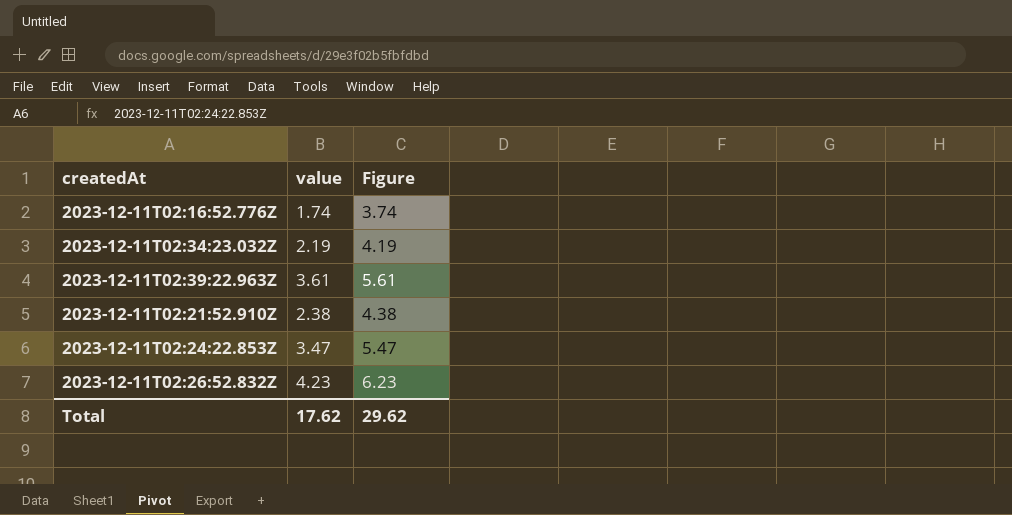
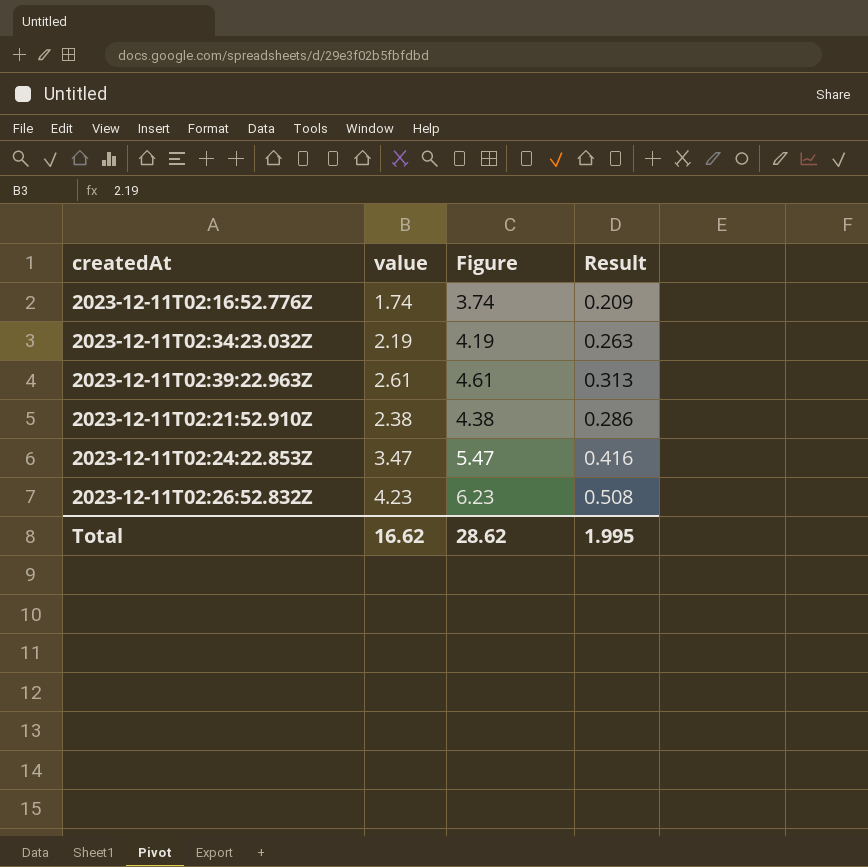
column Result | formula: none -> [value] * 0.12
2023-12-11T02:39:22.963Z | value: 3.61 -> 2.61
2023-12-11T02:39:22.963Z | Figure: 5.61 -> 4.61
Total | value: 17.62 -> 16.62
Total | Figure: 29.62 -> 28.62

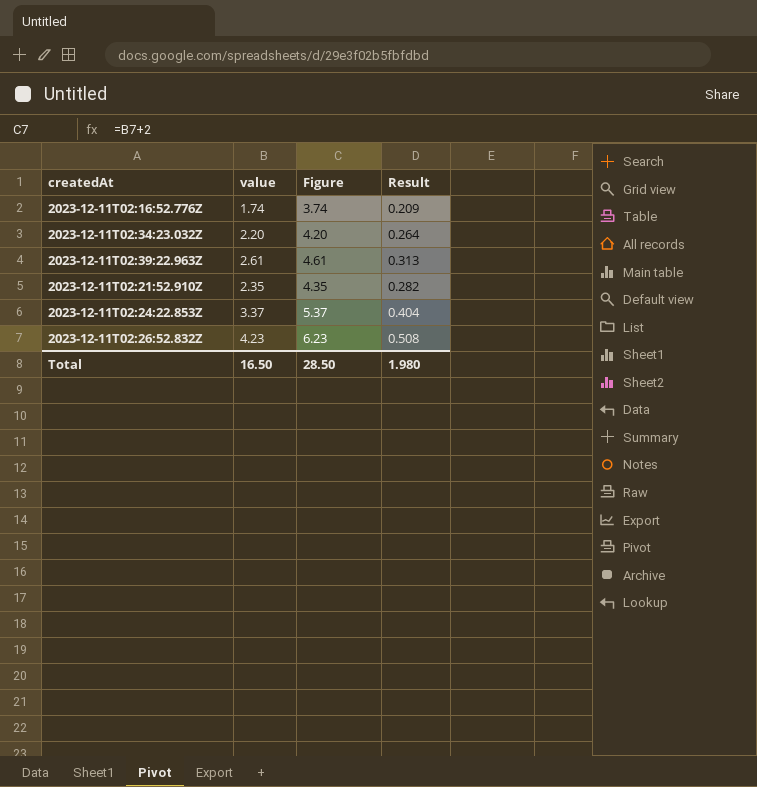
2023-12-11T02:34:23.032Z | value: 2.19 -> 2.20
2023-12-11T02:34:23.032Z | Figure: 4.19 -> 4.20
2023-12-11T02:34:23.032Z | Result: 0.263 -> 0.264
2023-12-11T02:21:52.910Z | value: 2.38 -> 2.35
2023-12-11T02:21:52.910Z | Figure: 4.38 -> 4.35
2023-12-11T02:21:52.910Z | Result: 0.286 -> 0.282
2023-12-11T02:24:22.853Z | value: 3.47 -> 3.37
2023-12-11T02:24:22.853Z | Figure: 5.47 -> 5.37
2023-12-11T02:24:22.853Z | Result: 0.416 -> 0.404
Total | value: 16.62 -> 16.50
Total | Figure: 28.62 -> 28.50
Total | Result: 1.995 -> 1.980

